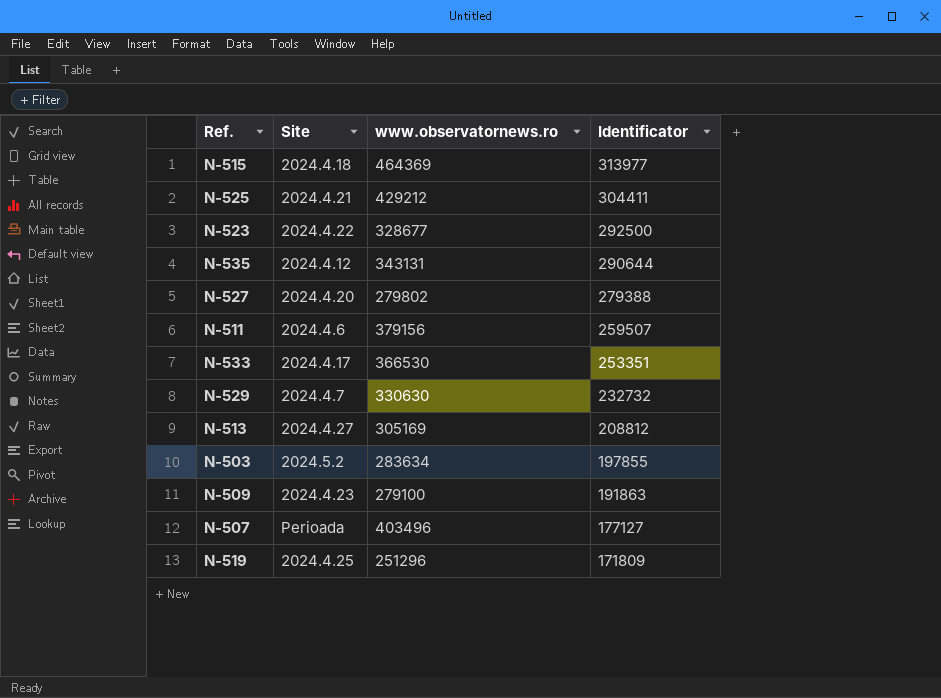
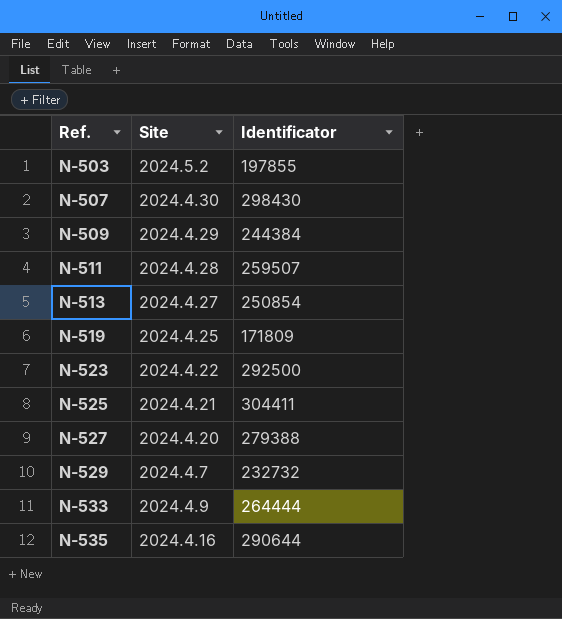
row order: Identificator descending -> Ref. ascending
column www.observatornews.ro | position: 3 -> none
row N-515: 2024.4.18 | 464369 | 313977 -> none
N-507 | Site: Perioada -> 2024.4.30
N-507 | Identificator: 177127 -> 298430
N-509 | Site: 2024.4.23 -> 2024.4.29
N-509 | Identificator: 191863 -> 244384
N-511 | Site: 2024.4.6 -> 2024.4.28
N-513 | Identificator: 208812 -> 250854
N-533 | Site: 2024.4.17 -> 2024.4.9
N-533 | Identificator: 253351 -> 264444
N-535 | Site: 2024.4.12 -> 2024.4.16

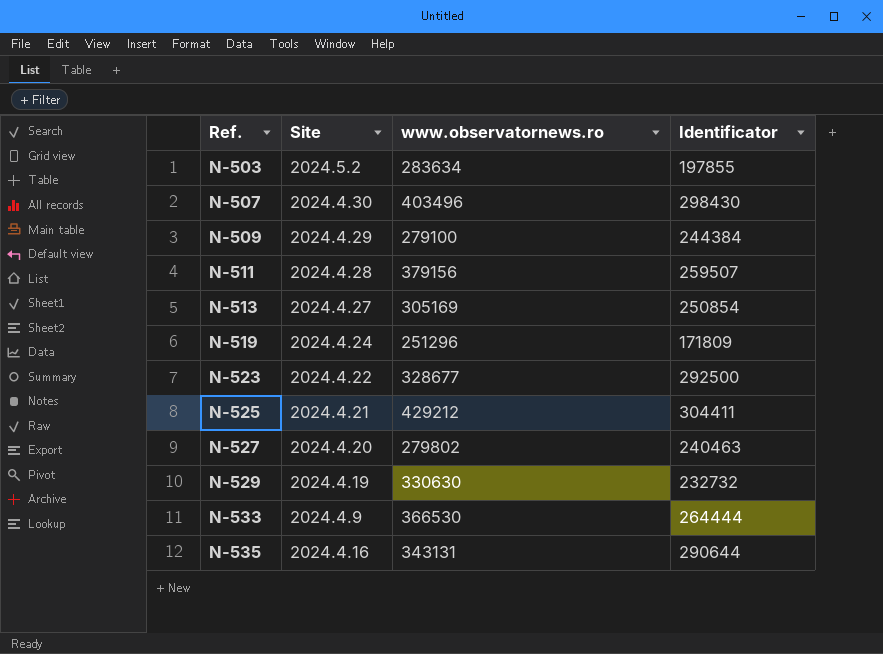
column www.observatornews.ro | position: none -> 3
N-519 | Site: 2024.4.25 -> 2024.4.24
N-527 | Identificator: 279388 -> 240463
N-529 | Site: 2024.4.7 -> 2024.4.19

